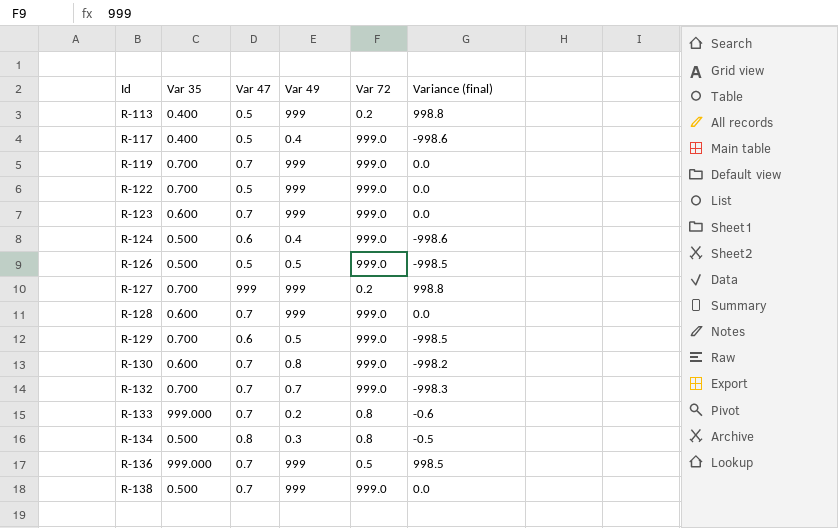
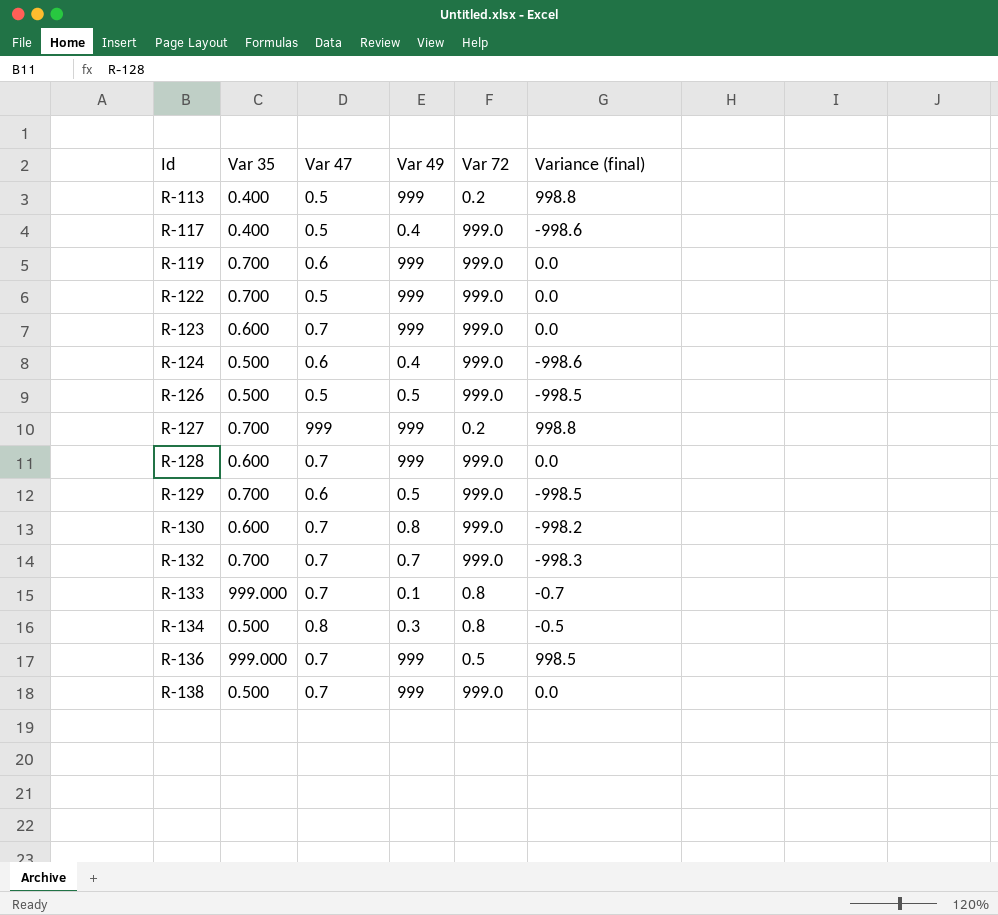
R-119 | Var 47: 0.7 -> 0.6
R-133 | Var 49: 0.2 -> 0.1
R-133 | Variance (final): -0.6 -> -0.7

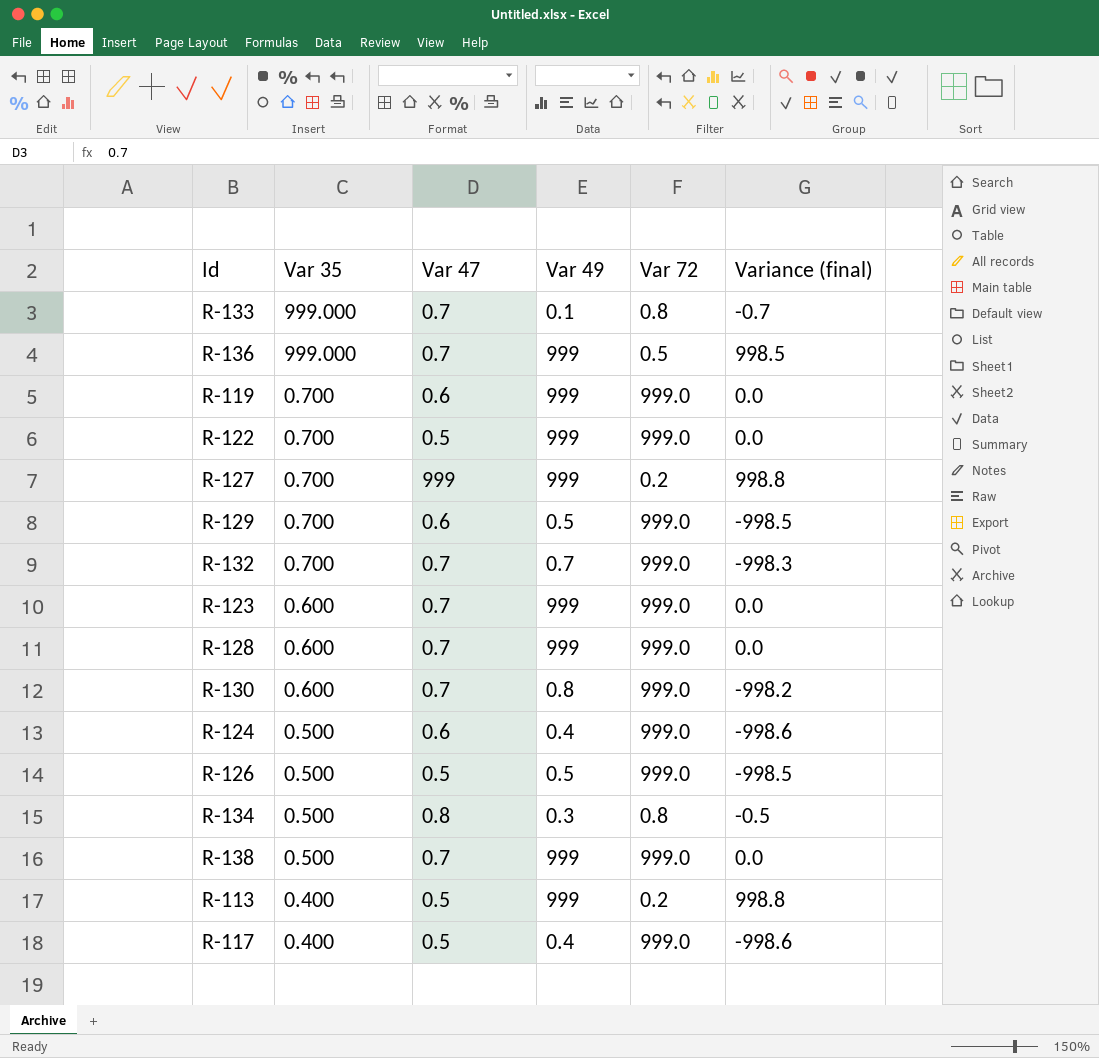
row order: Id ascending -> Var 35 descending

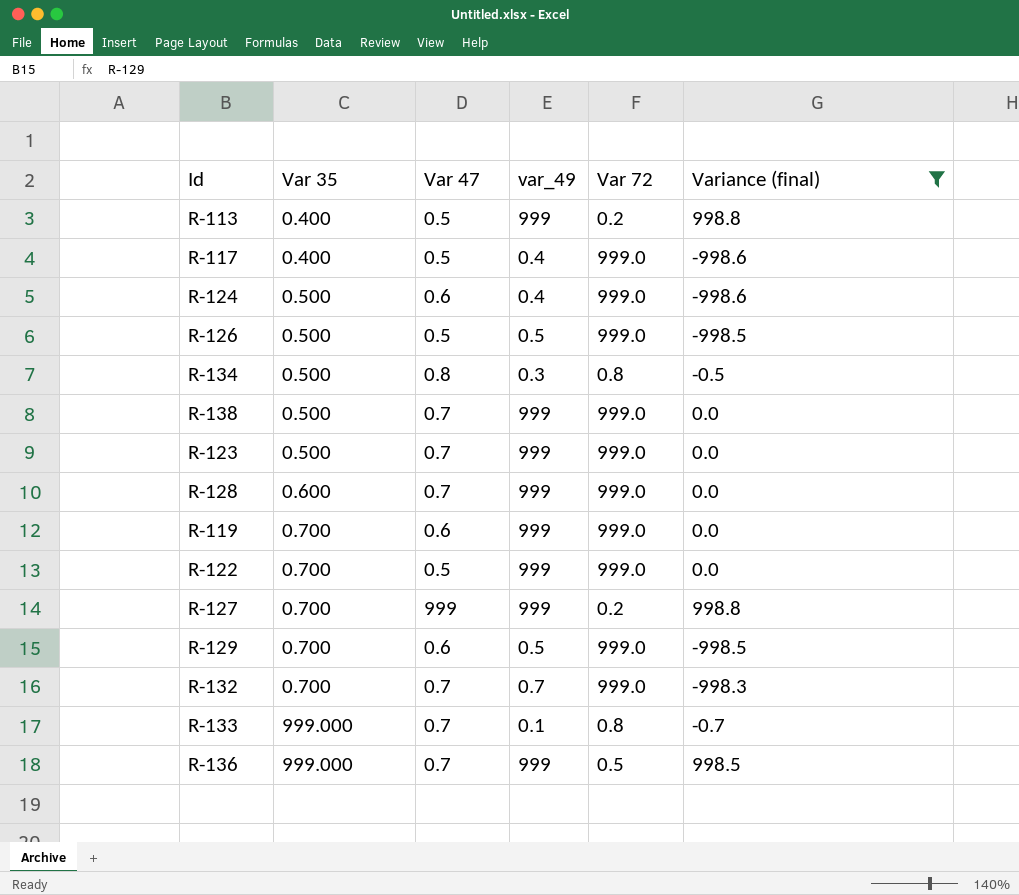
filter: none -> Variance (final) != -998.2
row order: Var 35 descending -> Var 35 ascending
column name: Var 49 -> var_49
R-123 | Var 35: 0.600 -> 0.500

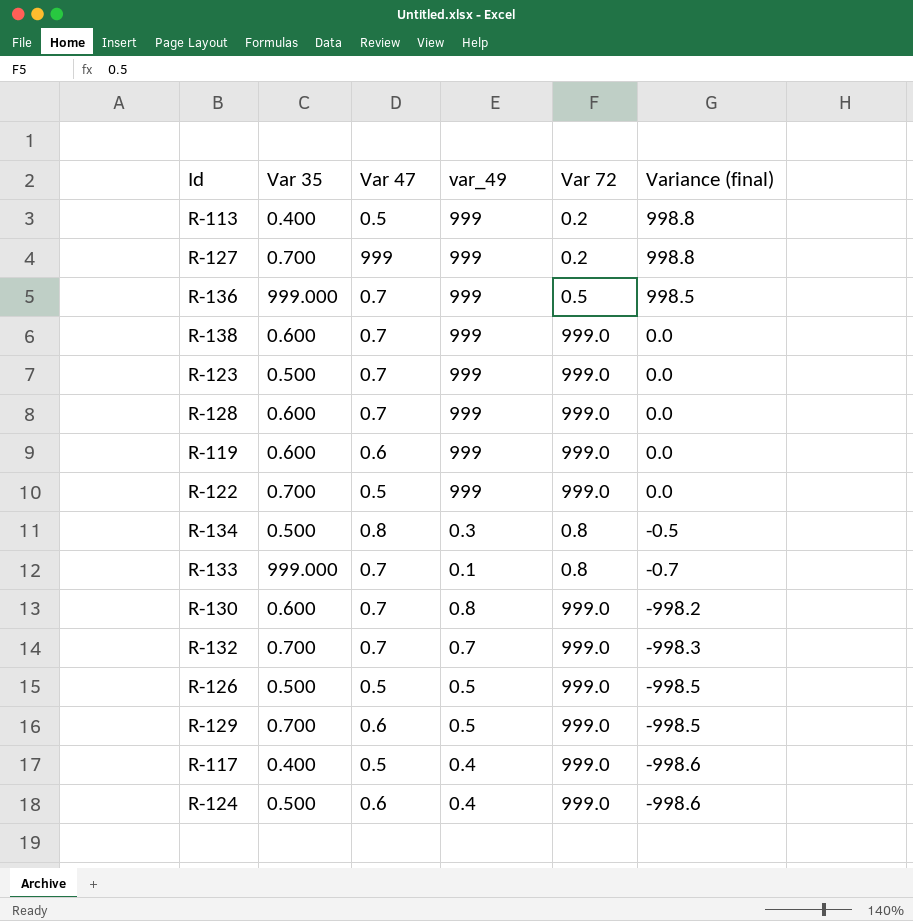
filter: Variance (final) != -998.2 -> none
row order: Var 35 ascending -> Variance (final) descending
R-138 | Var 35: 0.500 -> 0.600
R-119 | Var 35: 0.700 -> 0.600

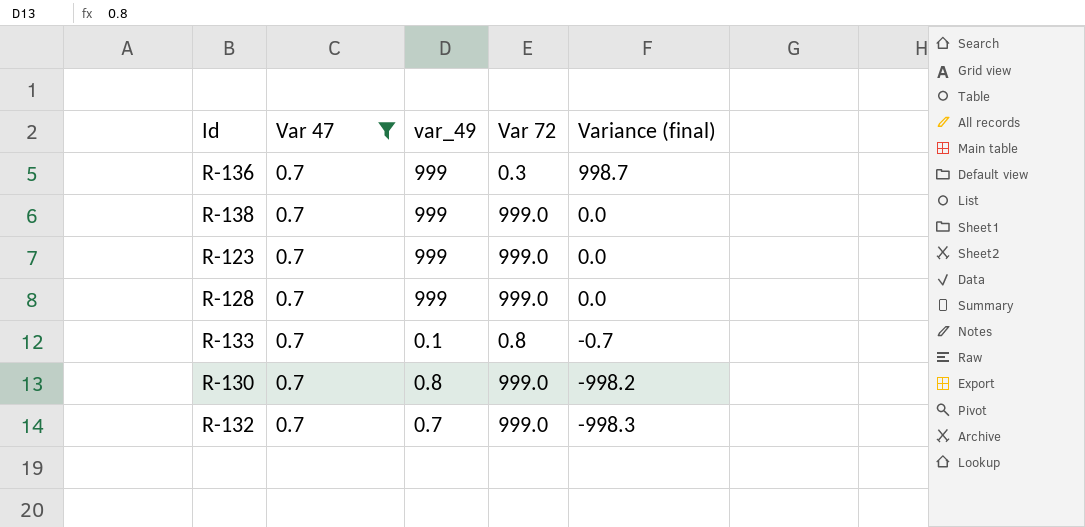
filter: none -> Var 47 = 0.7
column Var 35 | position: 2 -> none
R-136 | Var 72: 0.5 -> 0.3
R-136 | Variance (final): 998.5 -> 998.7

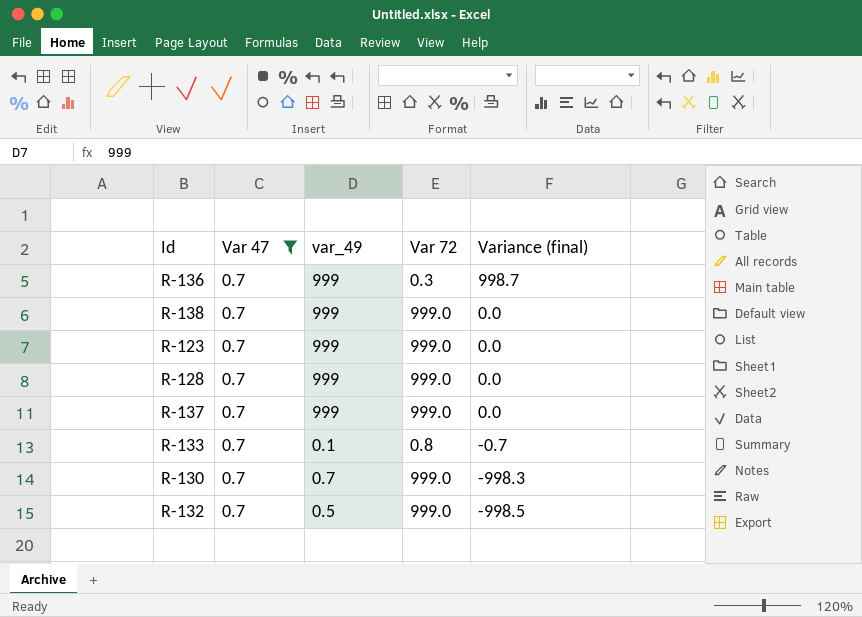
row R-137: none -> 0.7 | 999 | 999.0 | 0.0
R-130 | var_49: 0.8 -> 0.7
R-130 | Variance (final): -998.2 -> -998.3
R-132 | var_49: 0.7 -> 0.5
R-132 | Variance (final): -998.3 -> -998.5

